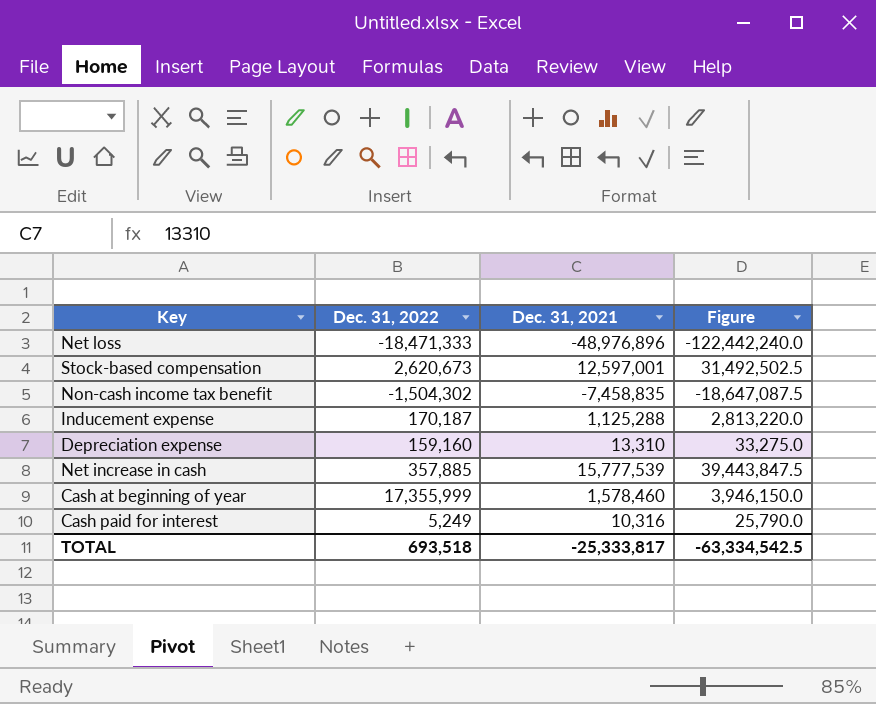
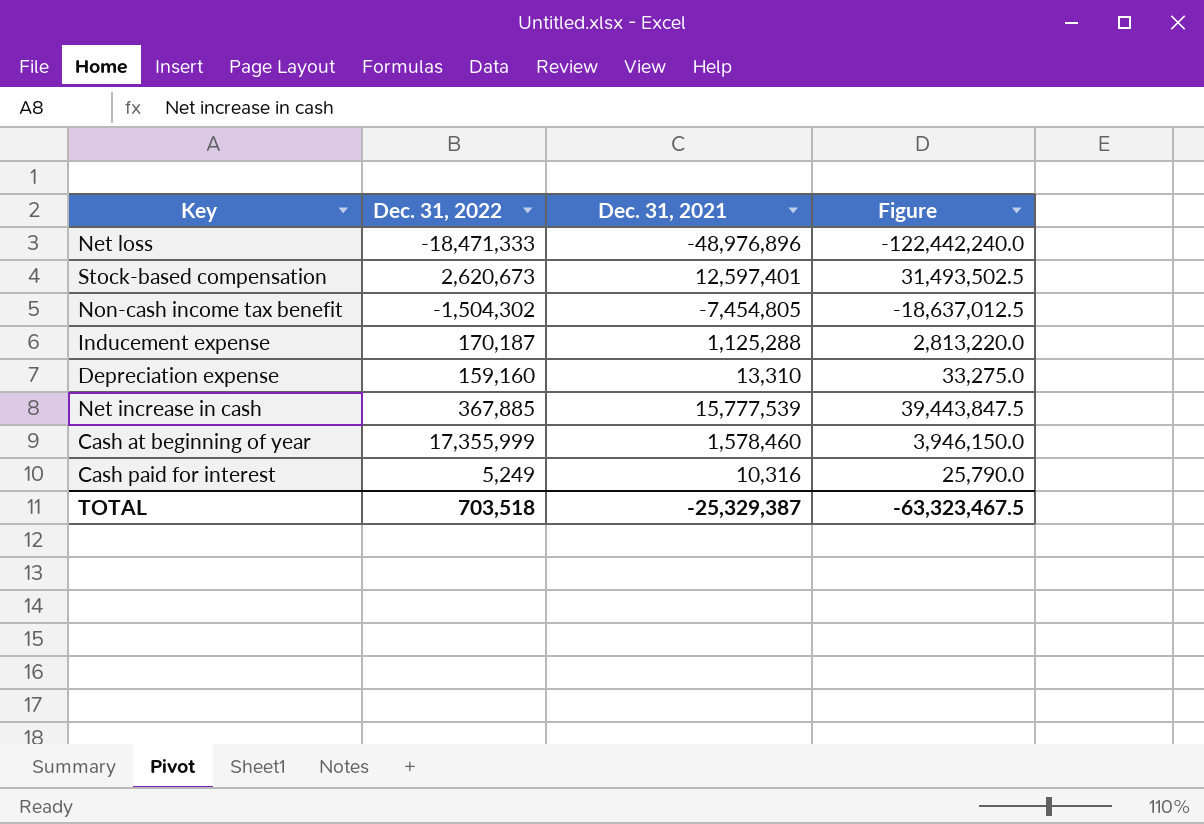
Stock-based compensation | Dec. 31, 2021: 12,597,001 -> 12,597,401
Stock-based compensation | Figure: 31,492,502.5 -> 31,493,502.5
Non-cash income tax benefit | Dec. 31, 2021: -7,458,835 -> -7,454,805
Non-cash income tax benefit | Figure: -18,647,087.5 -> -18,637,012.5
Net increase in cash | Dec. 31, 2022: 357,885 -> 367,885
TOTAL | Dec. 31, 2022: 693,518 -> 703,518
TOTAL | Dec. 31, 2021: -25,333,817 -> -25,329,387
TOTAL | Figure: -63,334,542.5 -> -63,323,467.5

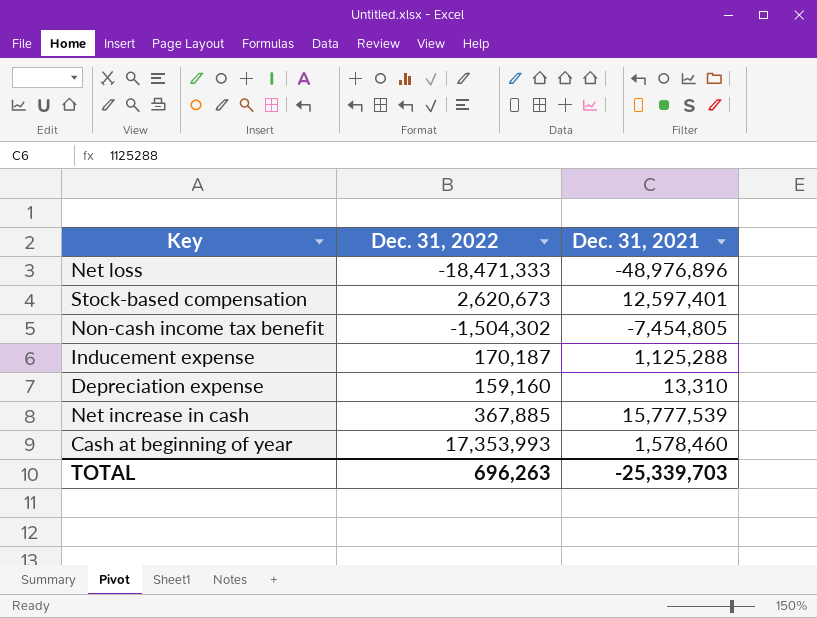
column Figure | formula: [Dec. 31, 2021] * 2.5 -> none
row Cash paid for interest: 5,249 | 10,316 | 25,790.0 -> none
Cash at beginning of year | Dec. 31, 2022: 17,355,999 -> 17,353,993
TOTAL | Dec. 31, 2022: 703,518 -> 696,263
TOTAL | Dec. 31, 2021: -25,329,387 -> -25,339,703

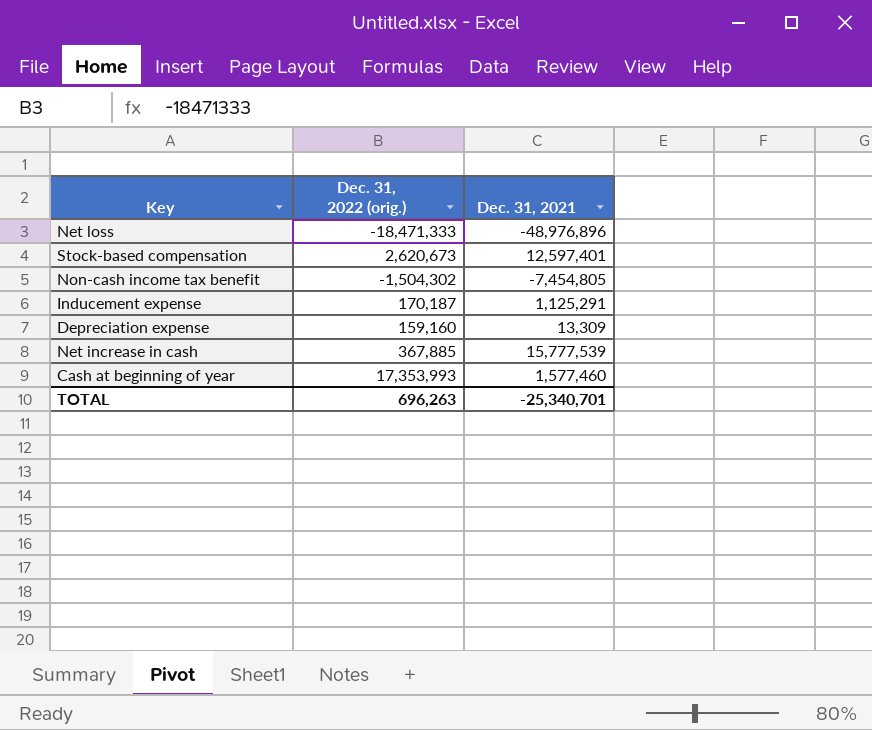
column name: Dec. 31, 2022 -> Dec. 31, 2022 (orig.)
Inducement expense | Dec. 31, 2021: 1,125,288 -> 1,125,291
Depreciation expense | Dec. 31, 2021: 13,310 -> 13,309
Cash at beginning of year | Dec. 31, 2021: 1,578,460 -> 1,577,460
TOTAL | Dec. 31, 2021: -25,339,703 -> -25,340,701

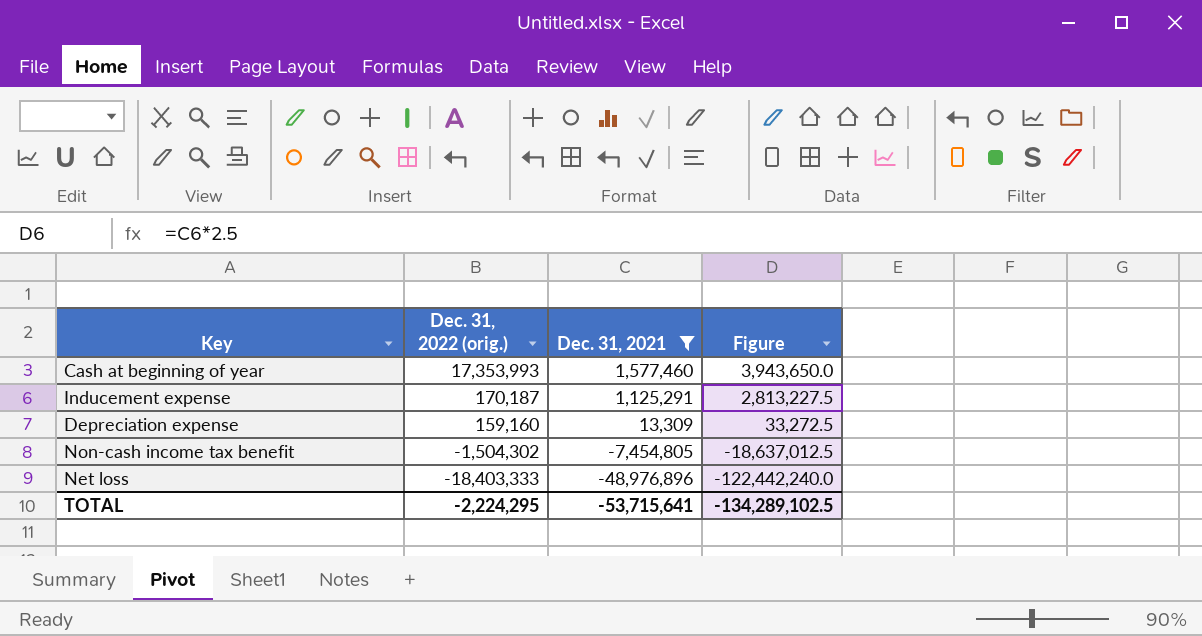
filter: none -> Dec. 31, 2021 <= 1,577,460
row order: none -> Dec. 31, 2022 (orig.) descending
column Figure | formula: none -> [Dec. 31, 2021] * 2.5
Net loss | Dec. 31, 2022 (orig.): -18,471,333 -> -18,403,333
TOTAL | Dec. 31, 2022 (orig.): 696,263 -> -2,224,295
TOTAL | Dec. 31, 2021: -25,340,701 -> -53,715,641

